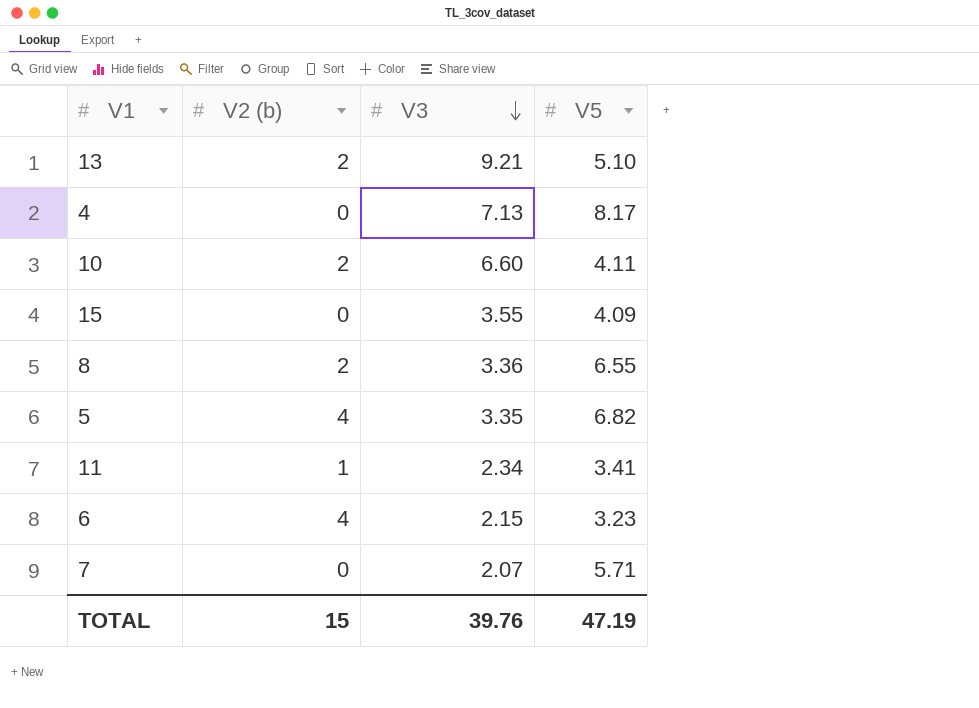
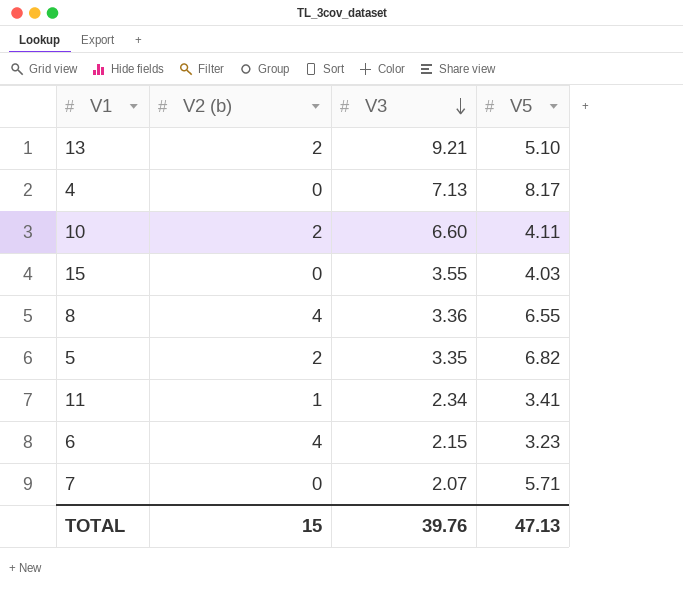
15 | V5: 4.09 -> 4.03
8 | V2 (b): 2 -> 4
5 | V2 (b): 4 -> 2
TOTAL | V5: 47.19 -> 47.13

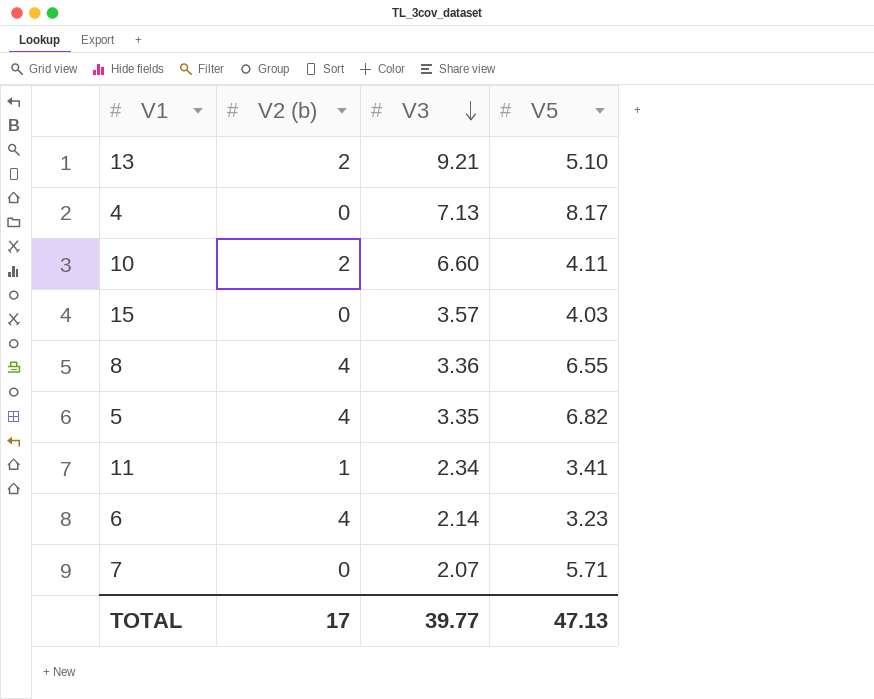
15 | V3: 3.55 -> 3.57
5 | V2 (b): 2 -> 4
6 | V3: 2.15 -> 2.14
TOTAL | V2 (b): 15 -> 17
TOTAL | V3: 39.76 -> 39.77

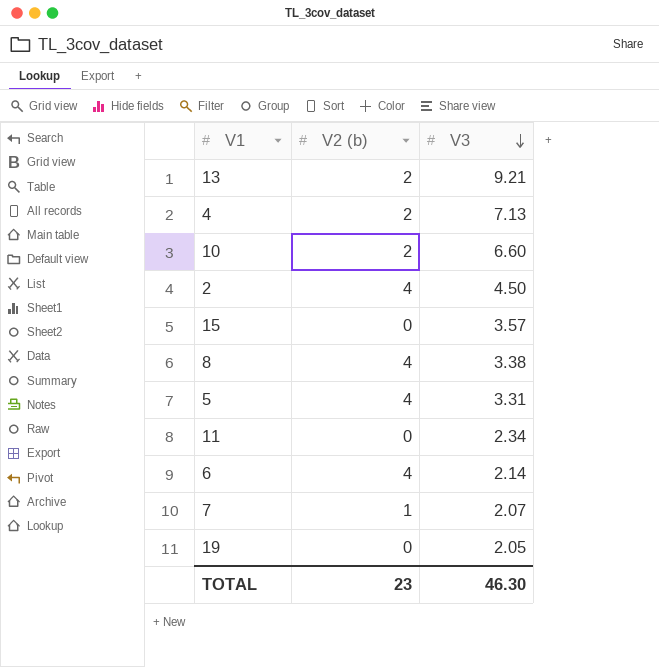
column V5 | position: 4 -> none
4 | V2 (b): 0 -> 2
row 2: none -> 4 | 4.50
8 | V3: 3.36 -> 3.38
5 | V3: 3.35 -> 3.31
11 | V2 (b): 1 -> 0
7 | V2 (b): 0 -> 1
row 19: none -> 0 | 2.05
TOTAL | V2 (b): 17 -> 23
TOTAL | V3: 39.77 -> 46.30

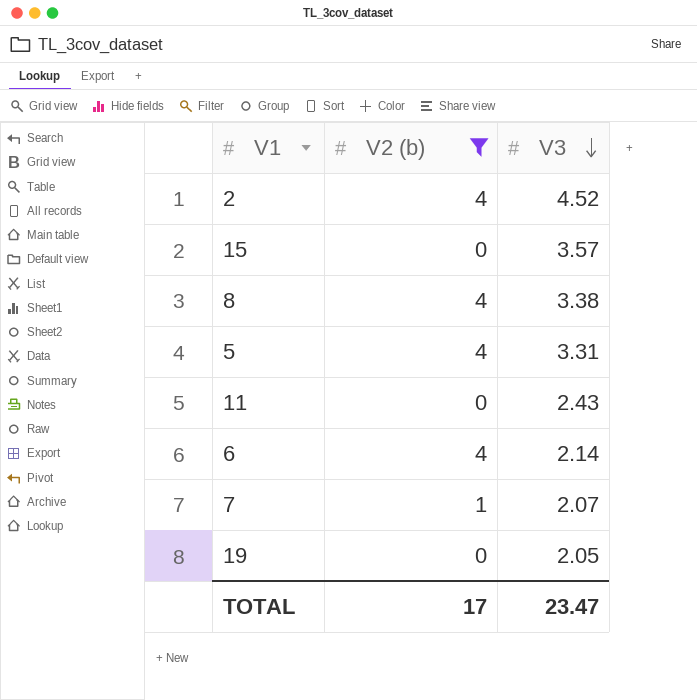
filter: none -> V2 (b) != 2
2 | V3: 4.50 -> 4.52
11 | V3: 2.34 -> 2.43
TOTAL | V2 (b): 23 -> 17
TOTAL | V3: 46.30 -> 23.47

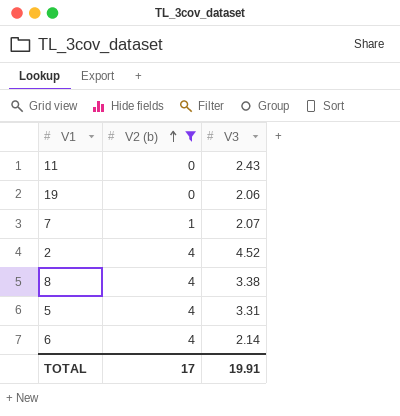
row order: V3 descending -> V2 (b) ascending
row 15: 0 | 3.57 -> none
19 | V3: 2.05 -> 2.06
TOTAL | V3: 23.47 -> 19.91

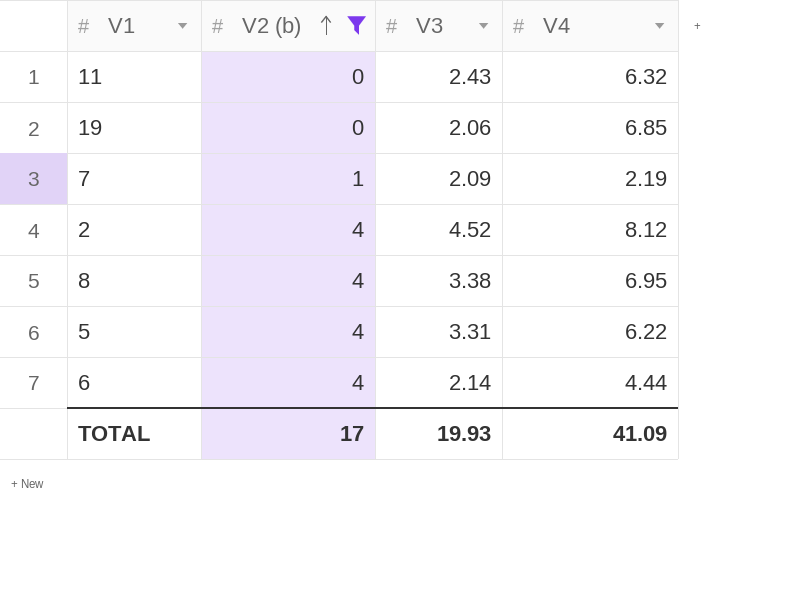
column V4 | position: none -> 4
7 | V3: 2.07 -> 2.09
TOTAL | V3: 19.91 -> 19.93

